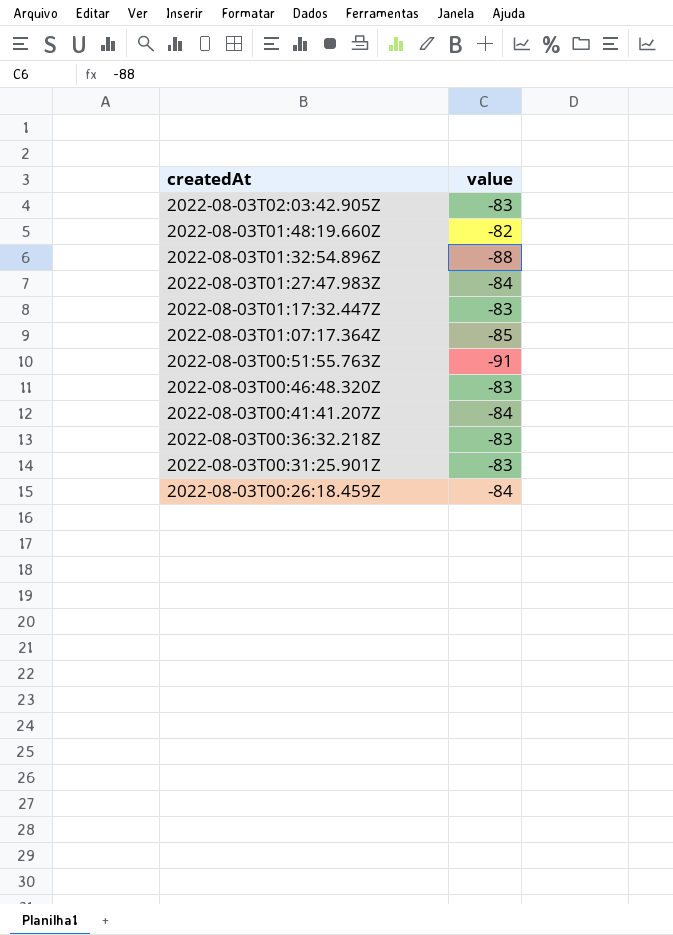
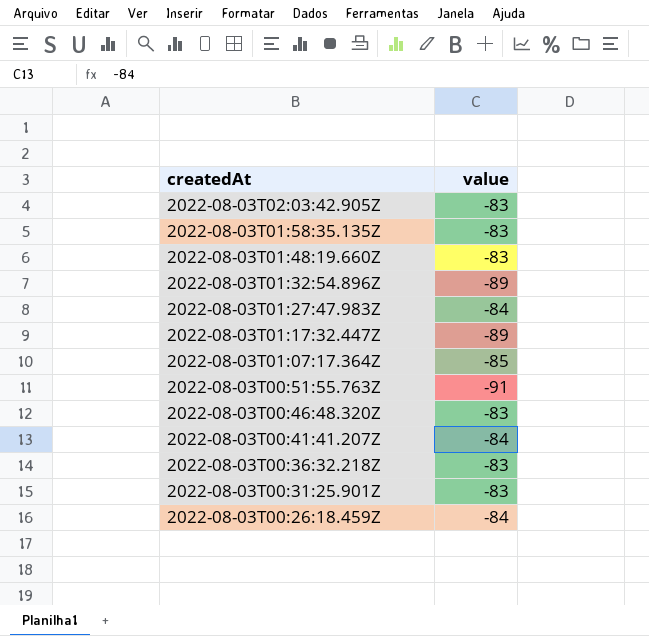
row 2022-08-03T01:58:35.135Z: none -> -83
2022-08-03T01:48:19.660Z | value: -82 -> -83
2022-08-03T01:32:54.896Z | value: -88 -> -89
2022-08-03T01:17:32.447Z | value: -83 -> -89

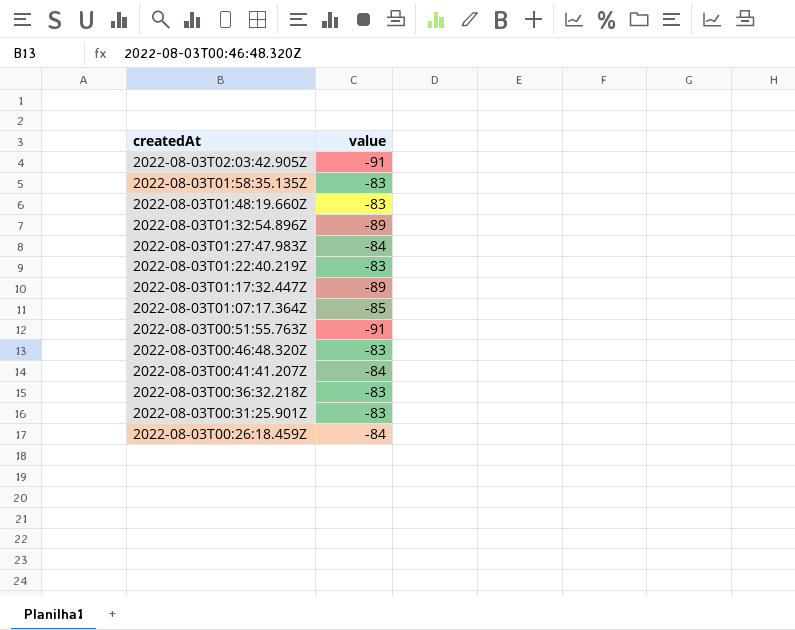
2022-08-03T02:03:42.905Z | value: -83 -> -91
row 2022-08-03T01:22:40.219Z: none -> -83

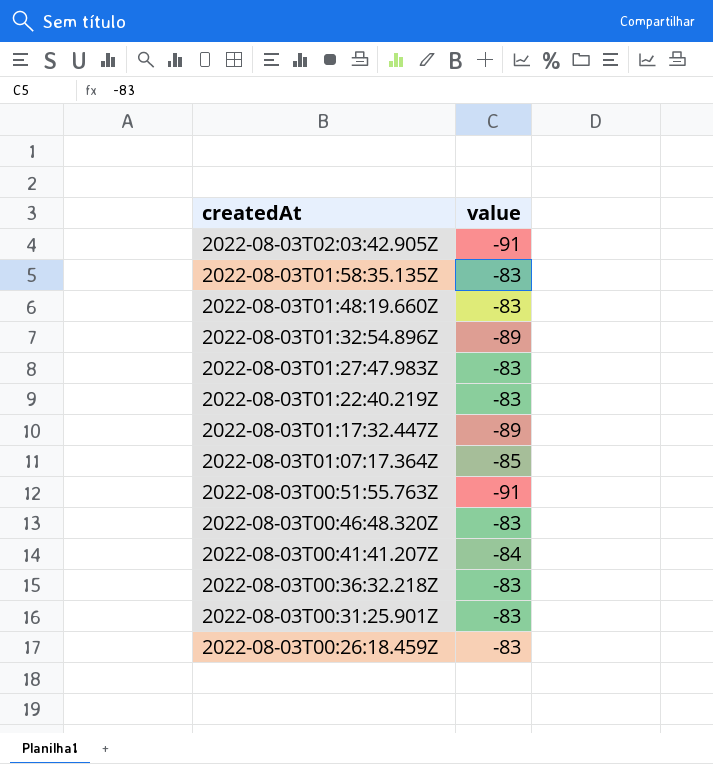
2022-08-03T01:27:47.983Z | value: -84 -> -83
2022-08-03T00:26:18.459Z | value: -84 -> -83

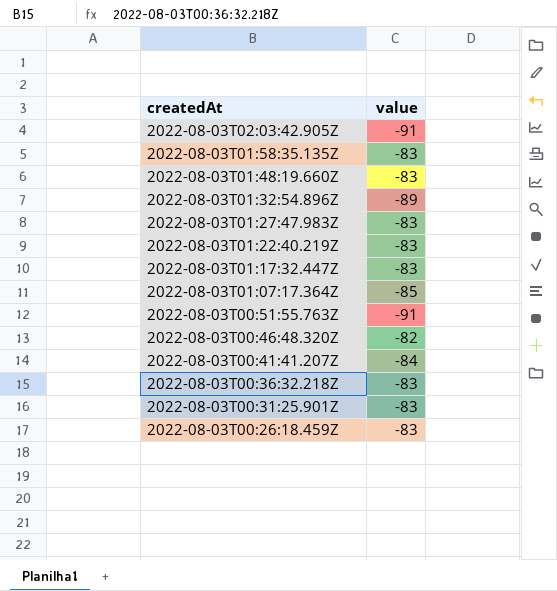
2022-08-03T01:17:32.447Z | value: -89 -> -83
2022-08-03T00:46:48.320Z | value: -83 -> -82

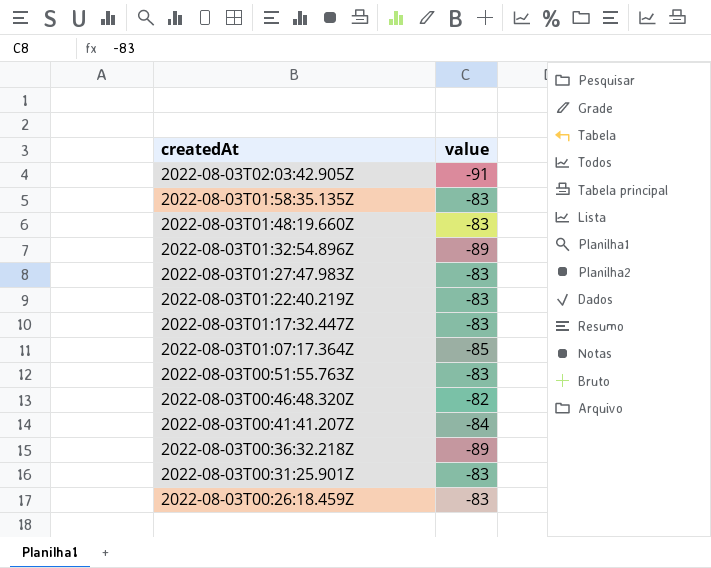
2022-08-03T00:51:55.763Z | value: -91 -> -83
2022-08-03T00:36:32.218Z | value: -83 -> -89

